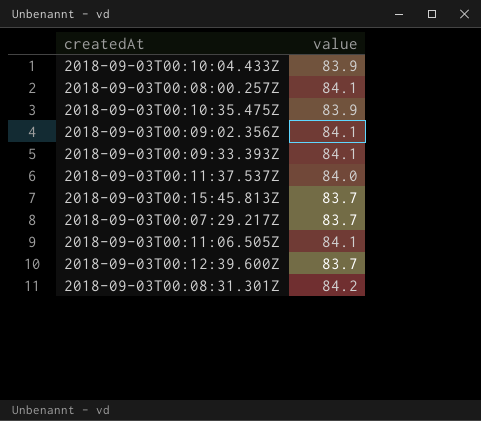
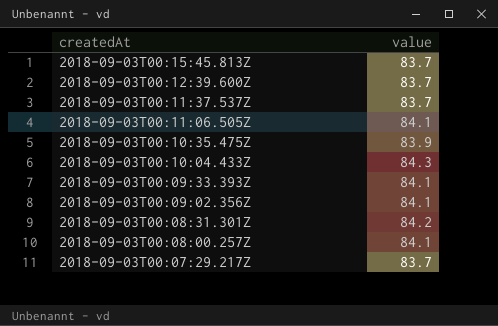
row order: none -> createdAt descending
2018-09-03T00:11:37.537Z | value: 84.0 -> 83.7
2018-09-03T00:10:04.433Z | value: 83.9 -> 84.3

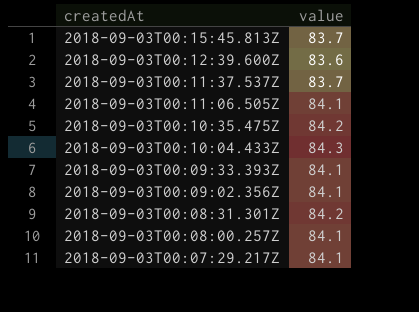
2018-09-03T00:12:39.600Z | value: 83.7 -> 83.6
2018-09-03T00:10:35.475Z | value: 83.9 -> 84.2
2018-09-03T00:07:29.217Z | value: 83.7 -> 84.1

